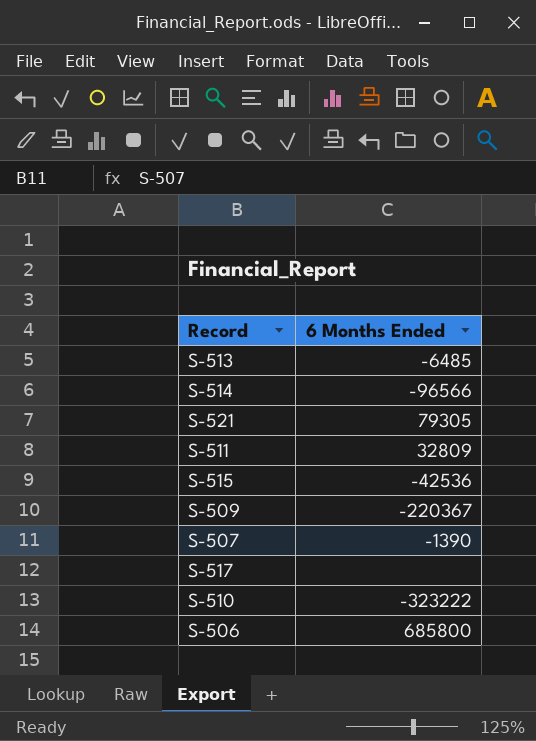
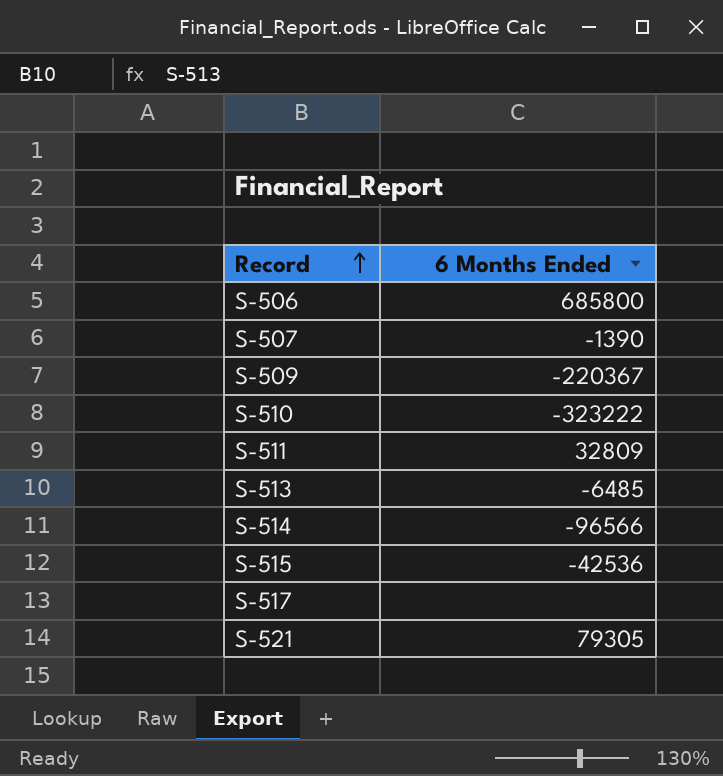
row order: none -> Record ascending

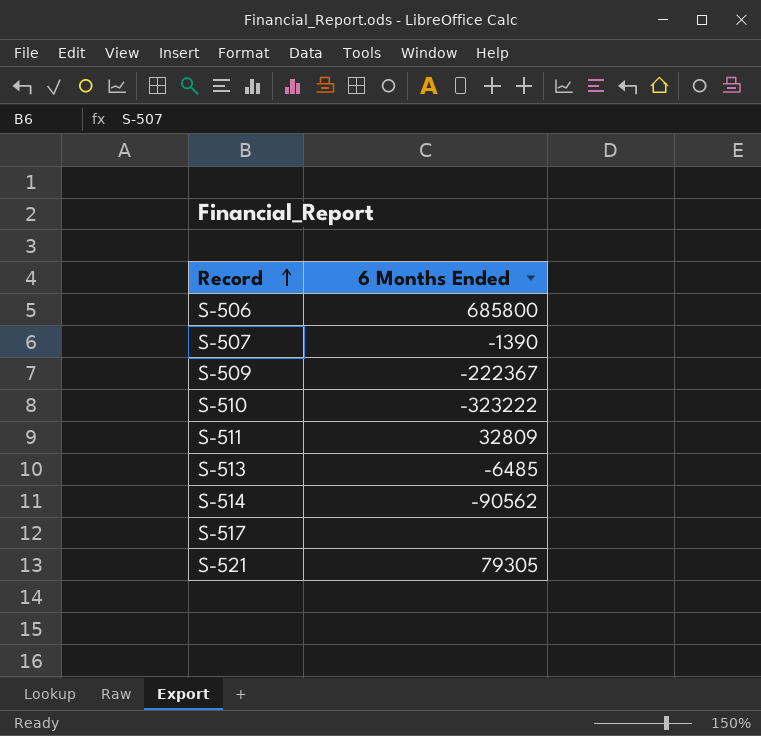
row S-515: -42536 -> none
S-509 | 6 Months Ended: -220367 -> -222367
S-514 | 6 Months Ended: -96566 -> -90562

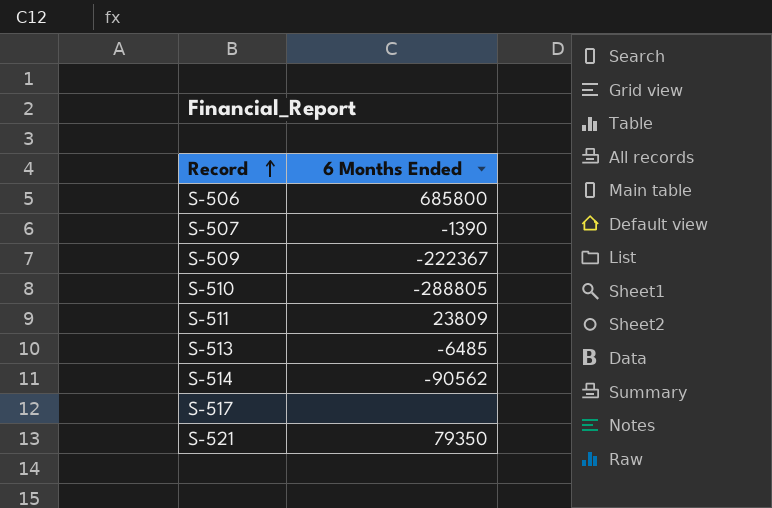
S-510 | 6 Months Ended: -323222 -> -288805
S-511 | 6 Months Ended: 32809 -> 23809
S-521 | 6 Months Ended: 79305 -> 79350

